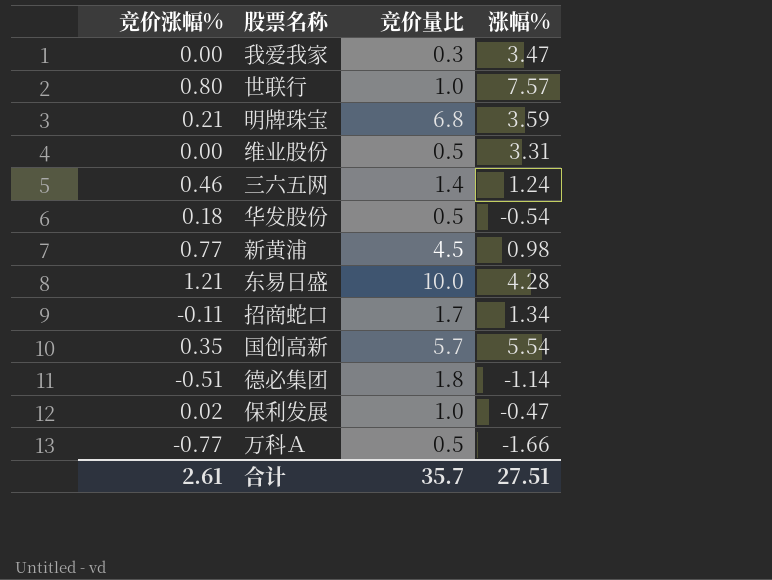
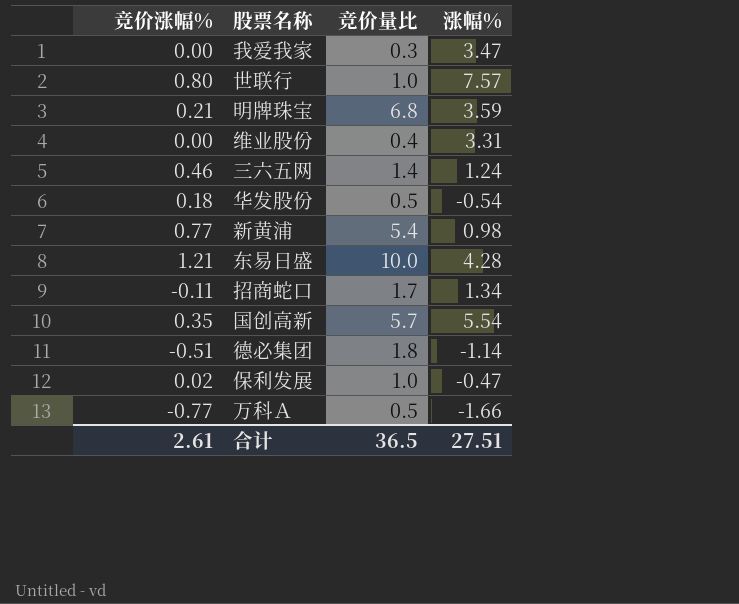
维业股份 | 竞价量比: 0.5 -> 0.4
新黄浦 | 竞价量比: 4.5 -> 5.4
合计 | 竞价量比: 35.7 -> 36.5

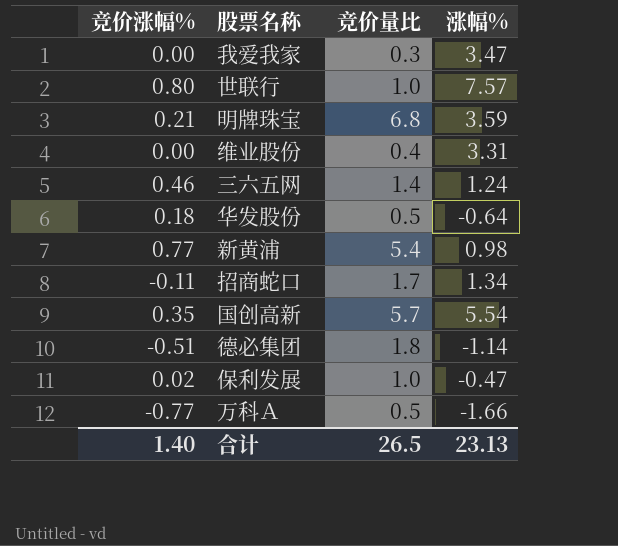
row 东易日盛: 1.21 | 10.0 | 4.28 -> none
华发股份 | 涨幅%: -0.54 -> -0.64
合计 | 竞价涨幅%: 2.61 -> 1.40
合计 | 竞价量比: 36.5 -> 26.5
合计 | 涨幅%: 27.51 -> 23.13

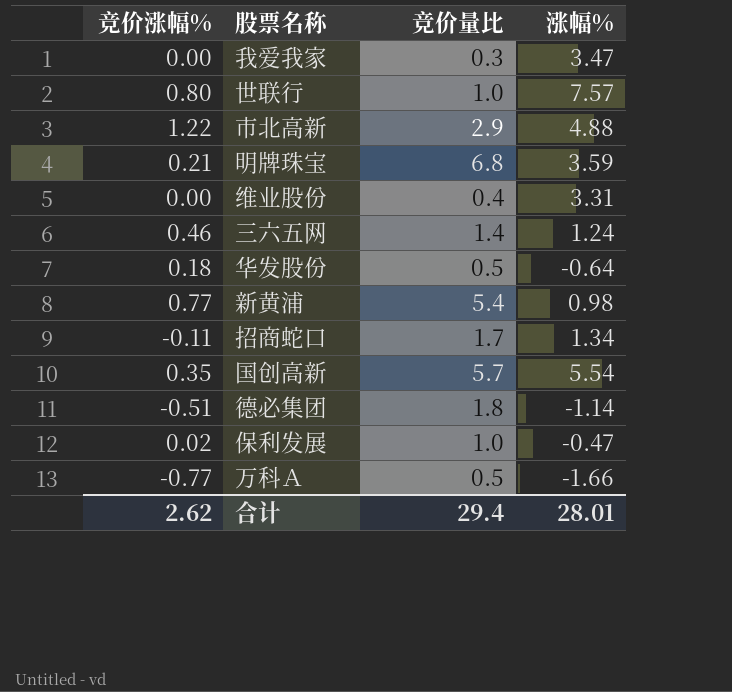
row 市北高新: none -> 1.22 | 2.9 | 4.88
合计 | 竞价涨幅%: 1.40 -> 2.62
合计 | 竞价量比: 26.5 -> 29.4
合计 | 涨幅%: 23.13 -> 28.01

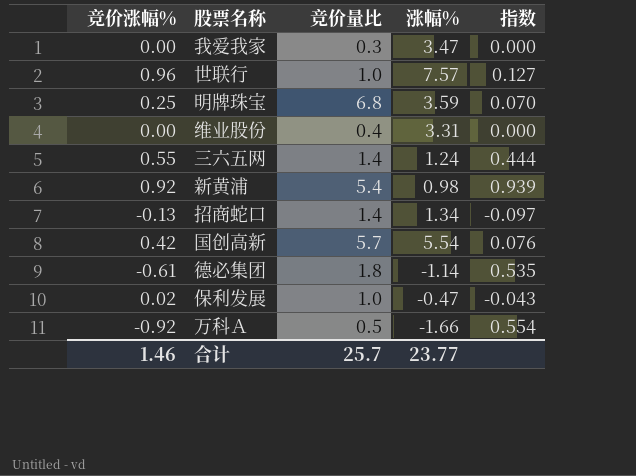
column 指数 | formula: none -> [竞价涨幅%] / [涨幅%]
row 市北高新: 1.22 | 2.9 | 4.88 -> none
row 华发股份: 0.18 | 0.5 | -0.64 -> none
世联行 | 竞价涨幅%: 0.80 -> 0.96
明牌珠宝 | 竞价涨幅%: 0.21 -> 0.25
三六五网 | 竞价涨幅%: 0.46 -> 0.55
新黄浦 | 竞价涨幅%: 0.77 -> 0.92
招商蛇口 | 竞价涨幅%: -0.11 -> -0.13
招商蛇口 | 竞价量比: 1.7 -> 1.4
国创高新 | 竞价涨幅%: 0.35 -> 0.42
德必集团 | 竞价涨幅%: -0.51 -> -0.61
万科Ａ | 竞价涨幅%: -0.77 -> -0.92
合计 | 竞价涨幅%: 2.62 -> 1.46
合计 | 竞价量比: 29.4 -> 25.7
合计 | 涨幅%: 28.01 -> 23.77

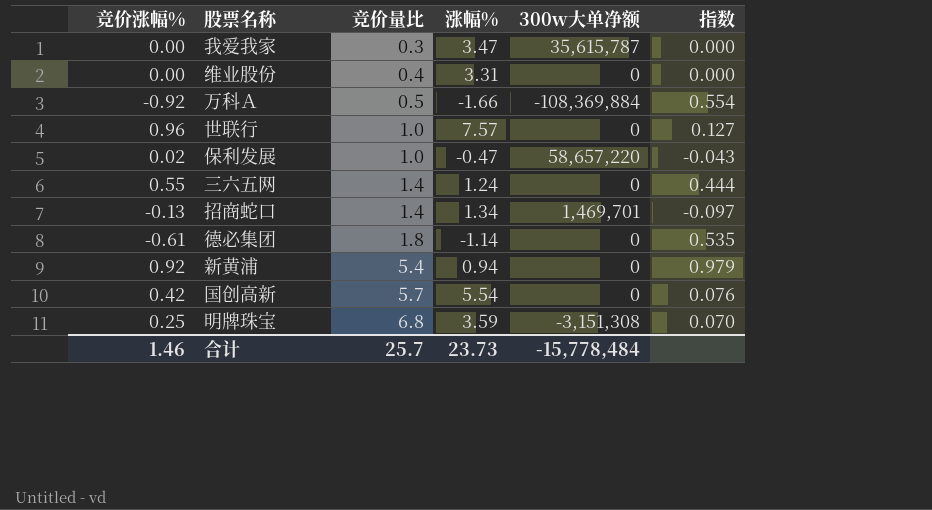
row order: none -> 竞价量比 ascending
column 300w大单净额 | position: none -> 5
新黄浦 | 涨幅%: 0.98 -> 0.94
新黄浦 | 指数: 0.939 -> 0.979
合计 | 涨幅%: 23.77 -> 23.73

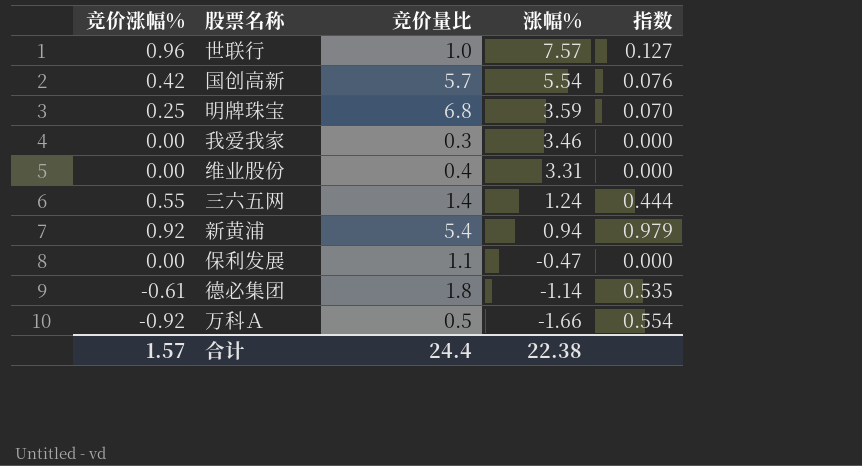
row order: 竞价量比 ascending -> 涨幅% descending
column 300w大单净额 | position: 5 -> none
row 招商蛇口: -0.13 | 1.4 | 1.34 | 1,469,701 | -0.097 -> none
我爱我家 | 涨幅%: 3.47 -> 3.46
保利发展 | 竞价涨幅%: 0.02 -> 0.00
保利发展 | 竞价量比: 1.0 -> 1.1
保利发展 | 指数: -0.043 -> 0.000
合计 | 竞价涨幅%: 1.46 -> 1.57
合计 | 竞价量比: 25.7 -> 24.4
合计 | 涨幅%: 23.73 -> 22.38

